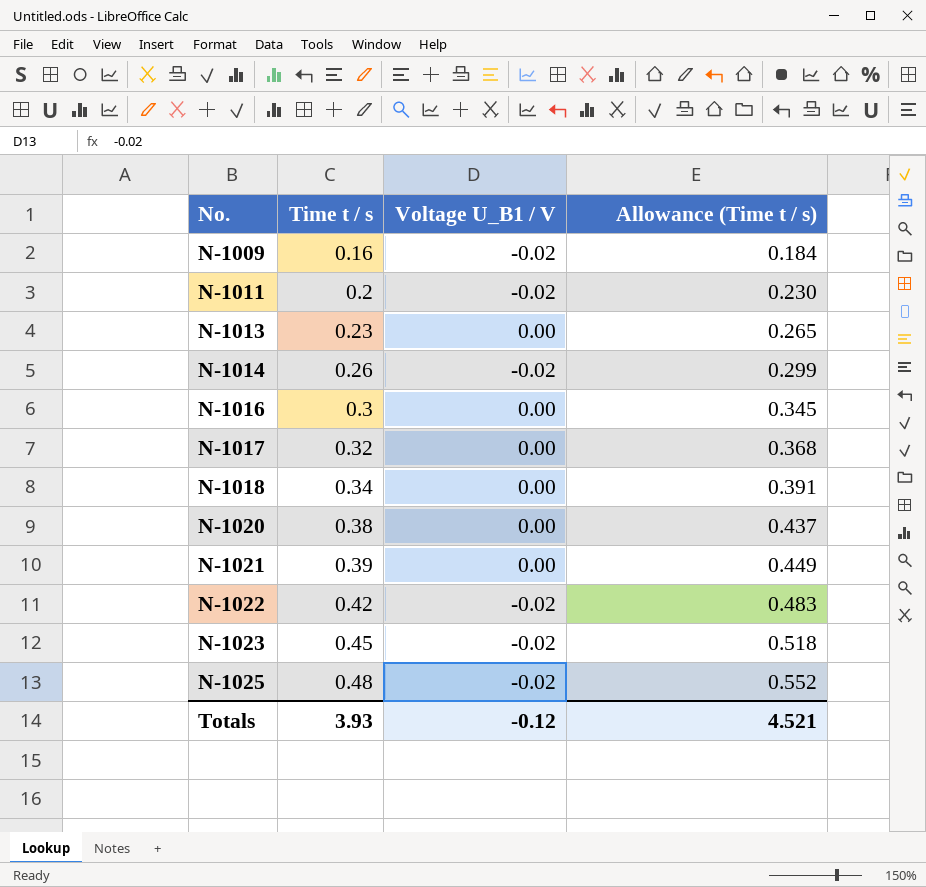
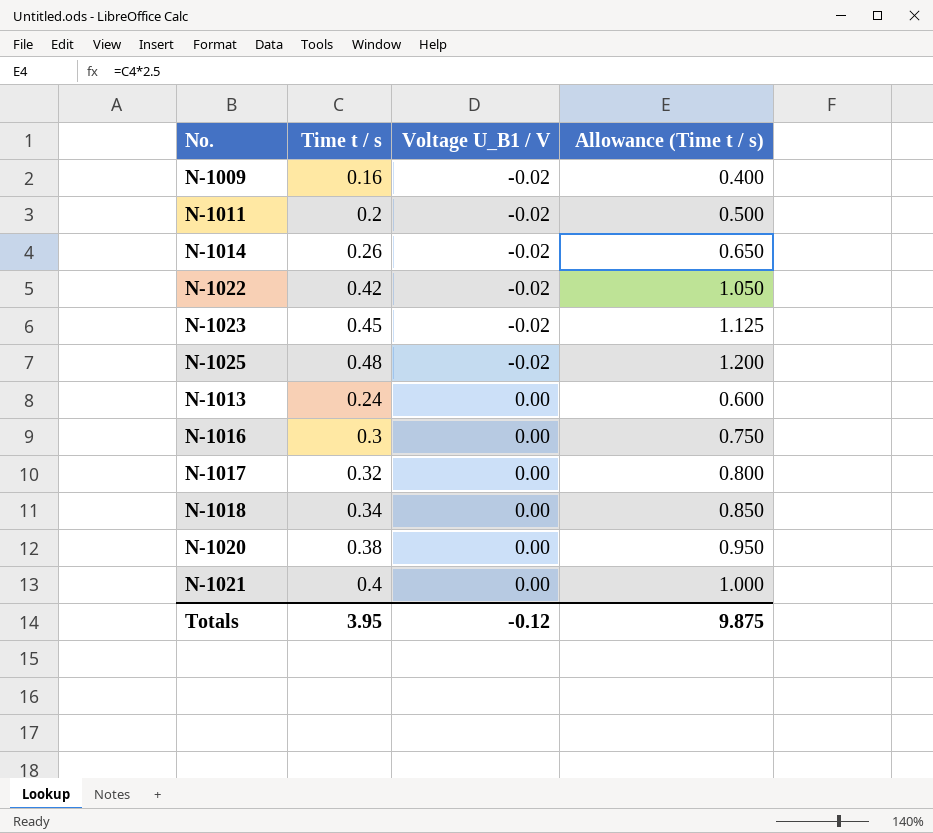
row order: No. ascending -> Voltage U_B1 / V ascending
column Allowance (Time t / s) | formula: [Time t / s] * 1.15 -> [Time t / s] * 2.5
N-1013 | Time t / s: 0.23 -> 0.24
N-1021 | Time t / s: 0.39 -> 0.4
Totals | Time t / s: 3.93 -> 3.95
Totals | Allowance (Time t / s): 4.521 -> 9.875

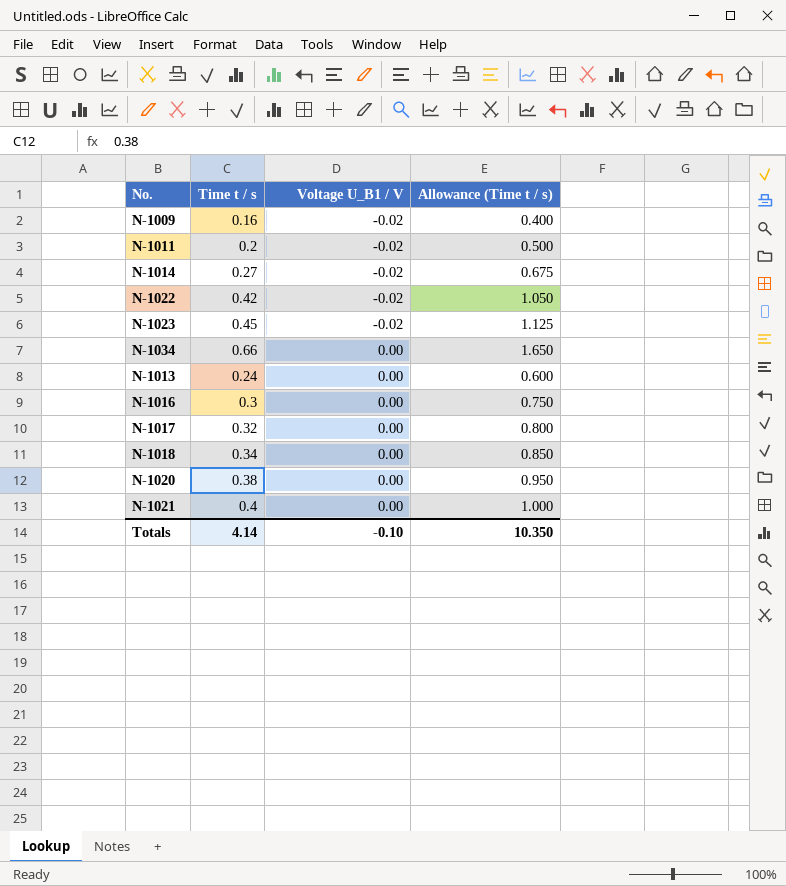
row N-1025: 0.48 | -0.02 | 1.200 -> none
N-1014 | Time t / s: 0.26 -> 0.27
N-1014 | Allowance (Time t / s): 0.650 -> 0.675
row N-1034: none -> 0.66 | 0.00 | 1.650
Totals | Time t / s: 3.95 -> 4.14
Totals | Voltage U_B1 / V: -0.12 -> -0.10
Totals | Allowance (Time t / s): 9.875 -> 10.350

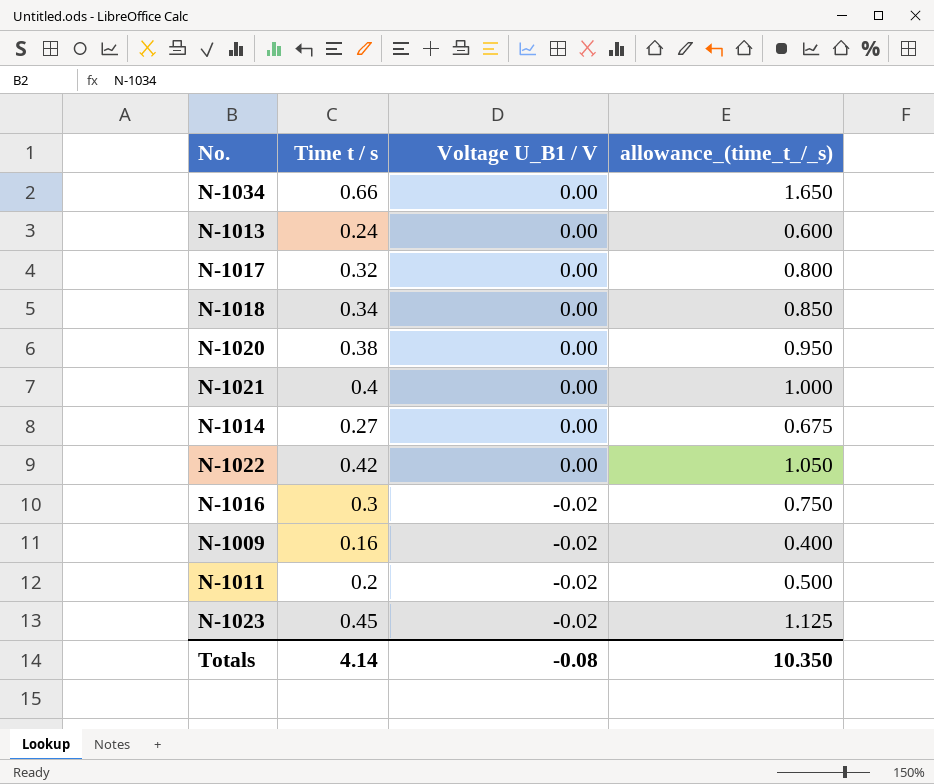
row order: Voltage U_B1 / V ascending -> Voltage U_B1 / V descending
column name: Allowance (Time t / s) -> allowance_(time_t_/_s)
N-1014 | Voltage U_B1 / V: -0.02 -> 0.00
N-1022 | Voltage U_B1 / V: -0.02 -> 0.00
N-1016 | Voltage U_B1 / V: 0.00 -> -0.02
Totals | Voltage U_B1 / V: -0.10 -> -0.08

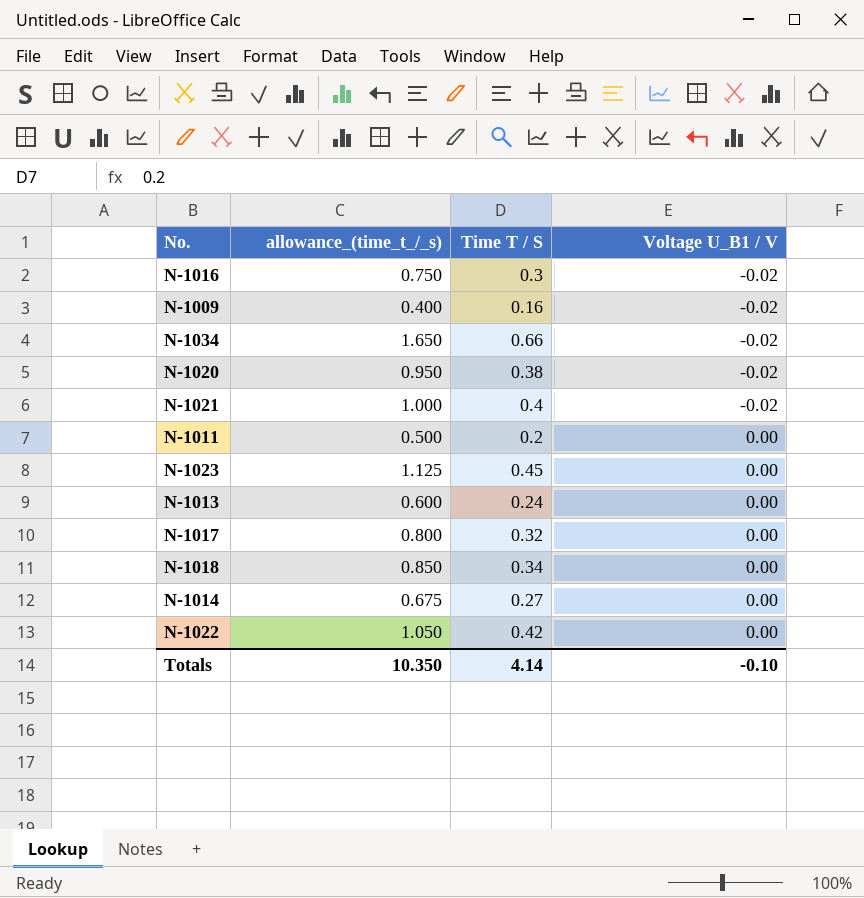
row order: Voltage U_B1 / V descending -> Voltage U_B1 / V ascending
column allowance_(time_t_/_s) | position: 4 -> 2
column name: Time t / s -> Time T / S
N-1034 | Voltage U_B1 / V: 0.00 -> -0.02
N-1020 | Voltage U_B1 / V: 0.00 -> -0.02
N-1021 | Voltage U_B1 / V: 0.00 -> -0.02
N-1011 | Voltage U_B1 / V: -0.02 -> 0.00
N-1023 | Voltage U_B1 / V: -0.02 -> 0.00
Totals | Voltage U_B1 / V: -0.08 -> -0.10

